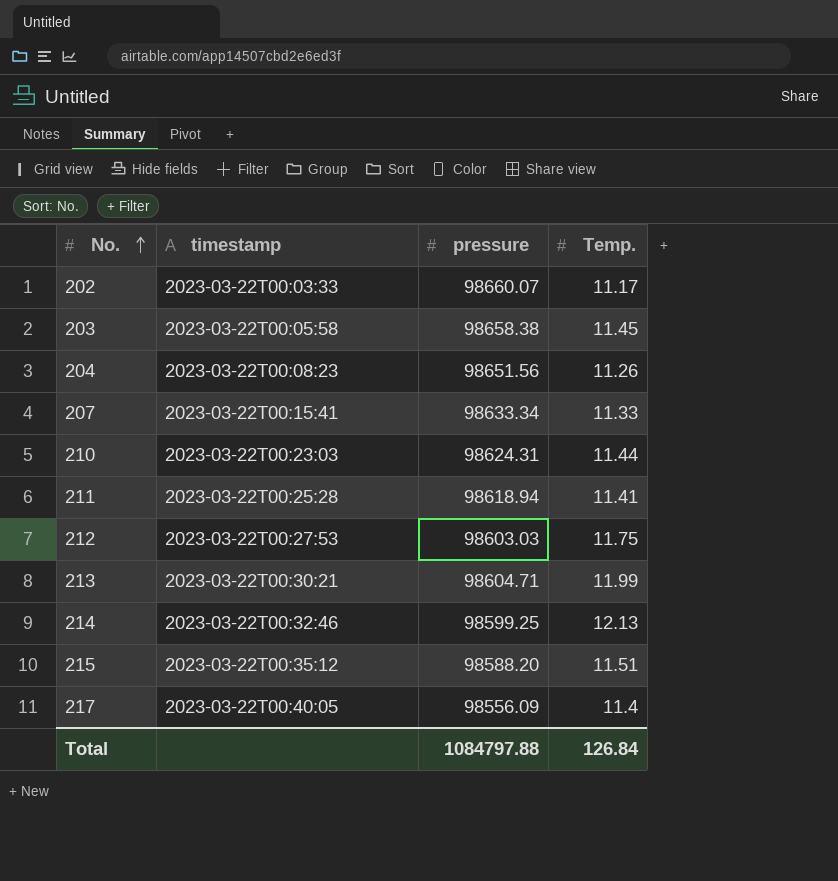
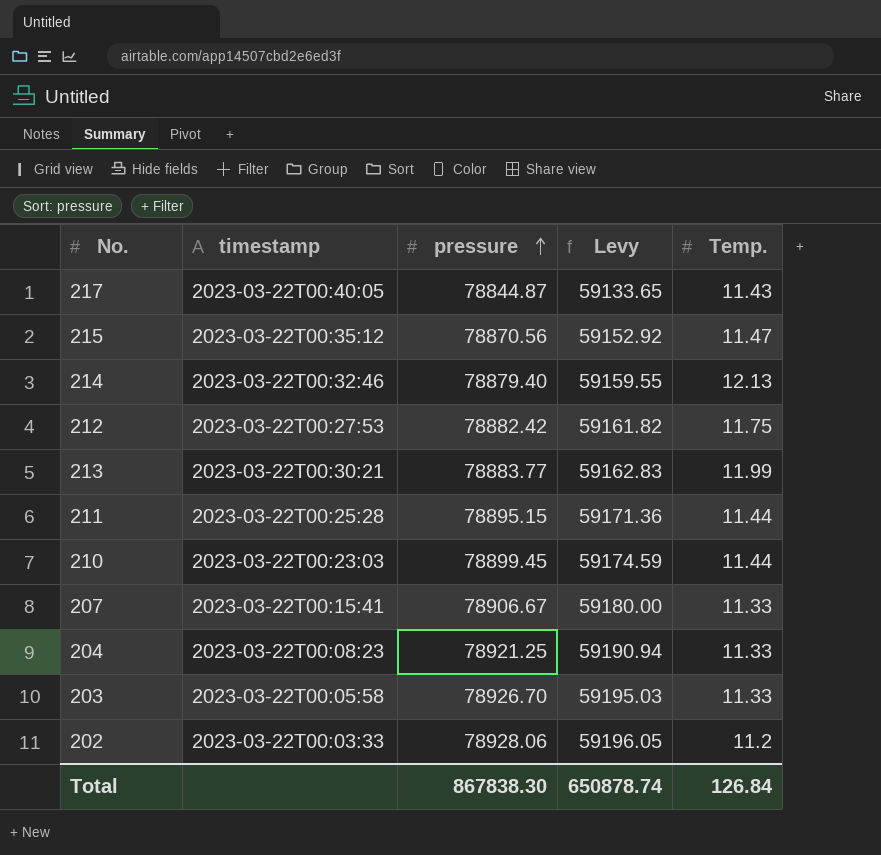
row order: No. ascending -> pressure ascending
column Levy | formula: none -> [pressure] * 0.75
217 | pressure: 98556.09 -> 78844.87
217 | Temp.: 11.4 -> 11.43
215 | pressure: 98588.20 -> 78870.56
215 | Temp.: 11.51 -> 11.47
214 | pressure: 98599.25 -> 78879.40
212 | pressure: 98603.03 -> 78882.42
213 | pressure: 98604.71 -> 78883.77
211 | pressure: 98618.94 -> 78895.15
211 | Temp.: 11.41 -> 11.44
210 | pressure: 98624.31 -> 78899.45
207 | pressure: 98633.34 -> 78906.67
204 | pressure: 98651.56 -> 78921.25
204 | Temp.: 11.26 -> 11.33
203 | pressure: 98658.38 -> 78926.70
203 | Temp.: 11.45 -> 11.33
202 | pressure: 98660.07 -> 78928.06
202 | Temp.: 11.17 -> 11.2
Total | pressure: 1084797.88 -> 867838.30

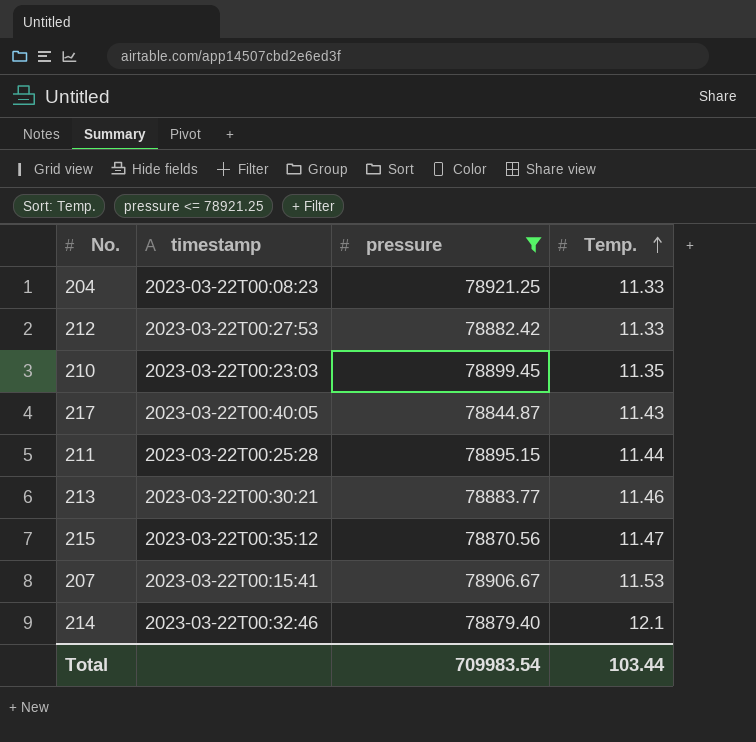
filter: none -> pressure <= 78921.25
row order: pressure ascending -> Temp. ascending
column Levy | formula: [pressure] * 0.75 -> none
212 | Temp.: 11.75 -> 11.33
210 | Temp.: 11.44 -> 11.35
213 | Temp.: 11.99 -> 11.46
207 | Temp.: 11.33 -> 11.53
214 | Temp.: 12.13 -> 12.1
Total | pressure: 867838.30 -> 709983.54
Total | Temp.: 126.84 -> 103.44

